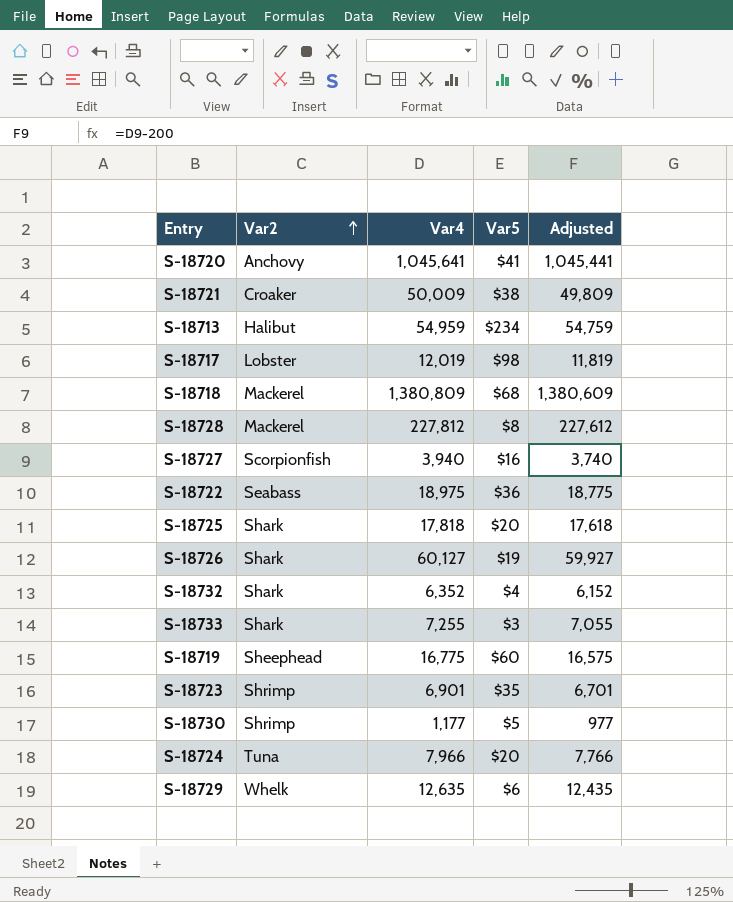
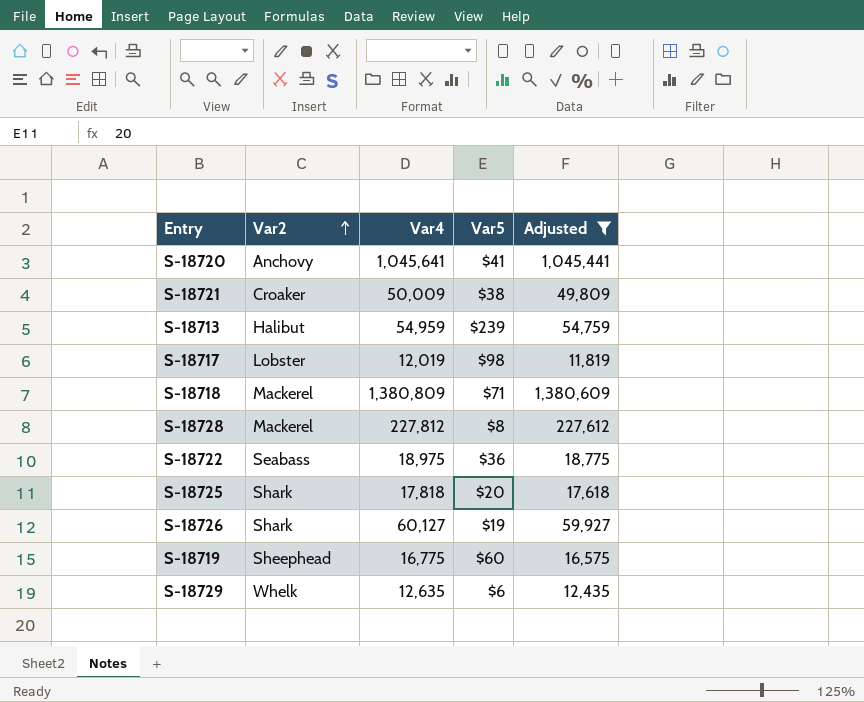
filter: none -> Adjusted >= 11,819
S-18713 | Var5: $234 -> $239
S-18718 | Var5: $68 -> $71

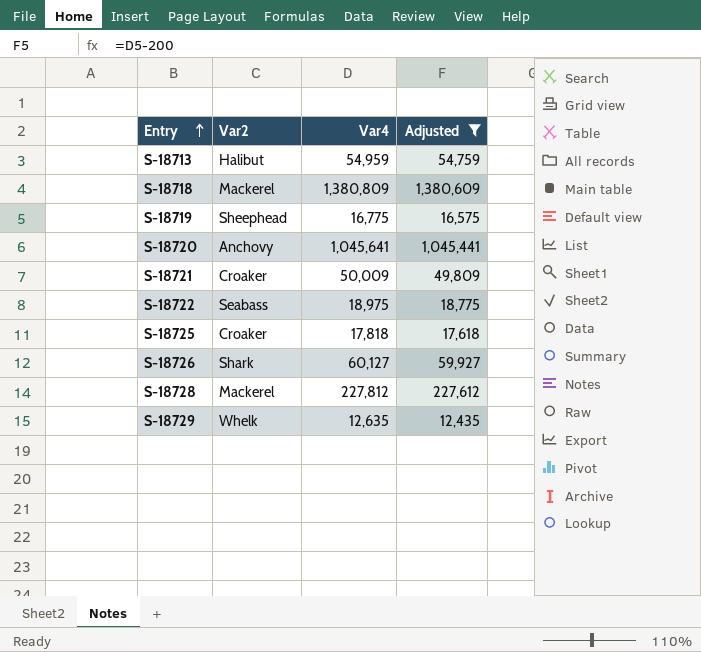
row order: Var2 ascending -> Entry ascending
column Var5 | position: 4 -> none
row S-18717: Lobster | 12,019 | $98 | 11,819 -> none
S-18725 | Var2: Shark -> Croaker

